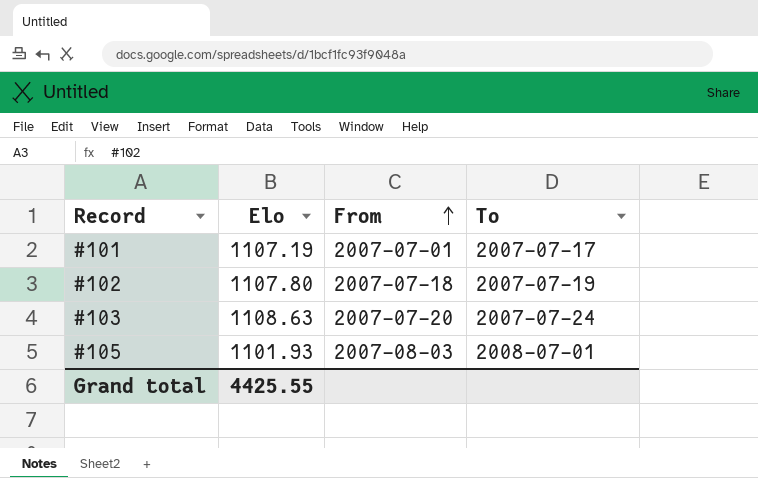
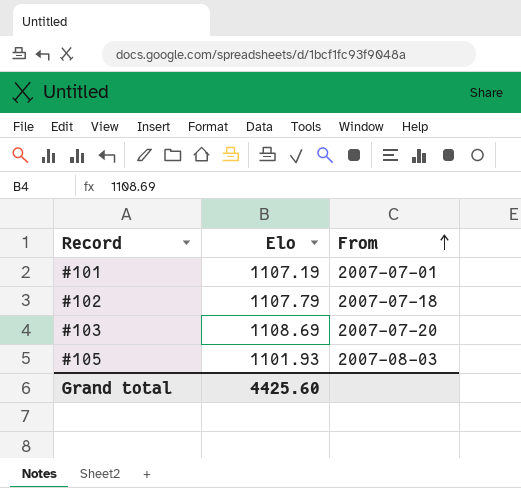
column To | position: 4 -> none
#102 | Elo: 1107.80 -> 1107.79
#103 | Elo: 1108.63 -> 1108.69
Grand total | Elo: 4425.55 -> 4425.60

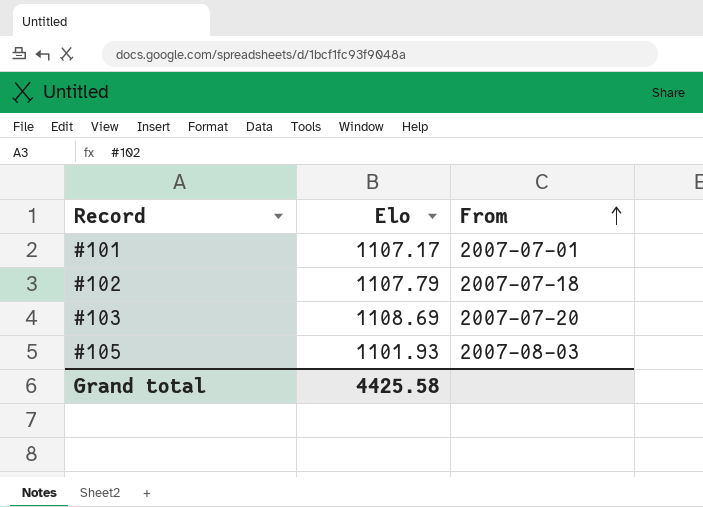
#101 | Elo: 1107.19 -> 1107.17
Grand total | Elo: 4425.60 -> 4425.58

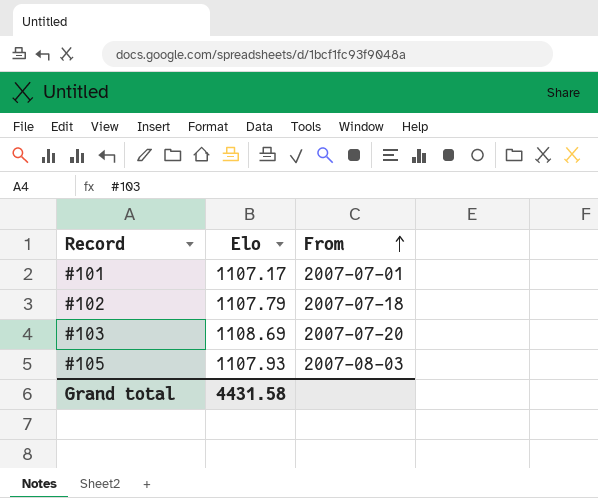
#105 | Elo: 1101.93 -> 1107.93
Grand total | Elo: 4425.58 -> 4431.58

